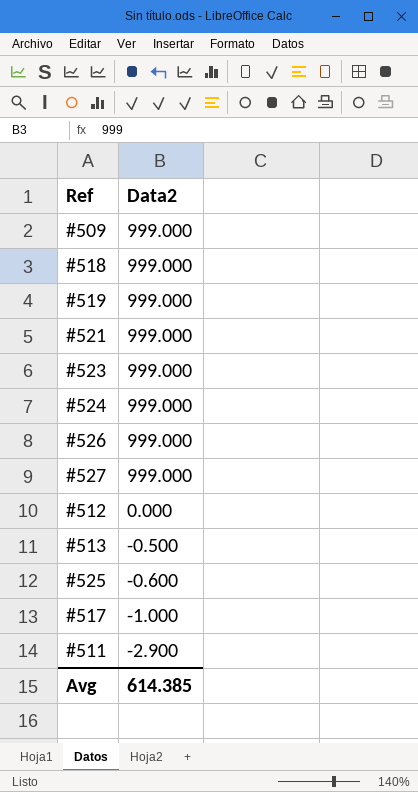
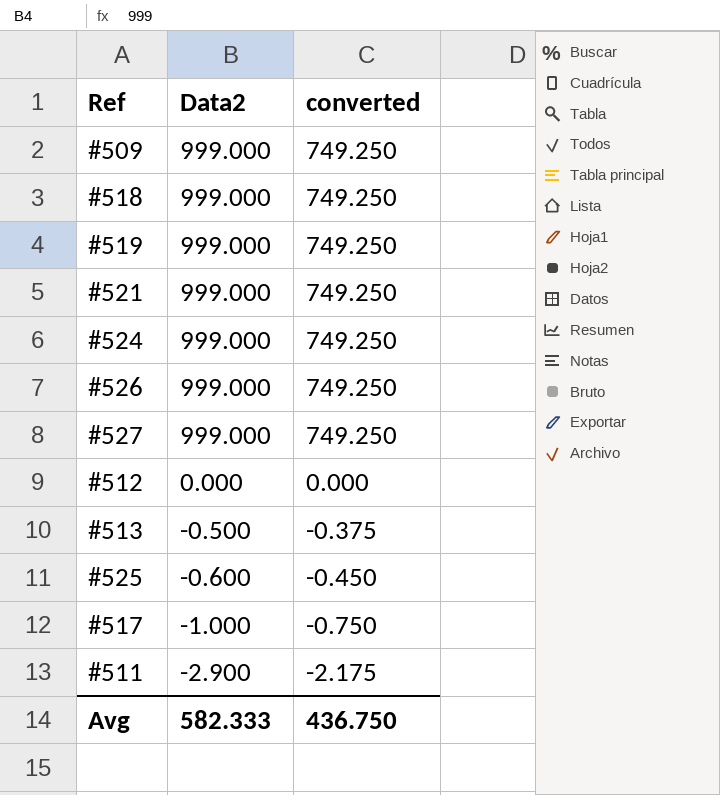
column converted | formula: none -> [Data2] * 0.75
row #523: 999.000 -> none
Avg | Data2: 614.385 -> 582.333

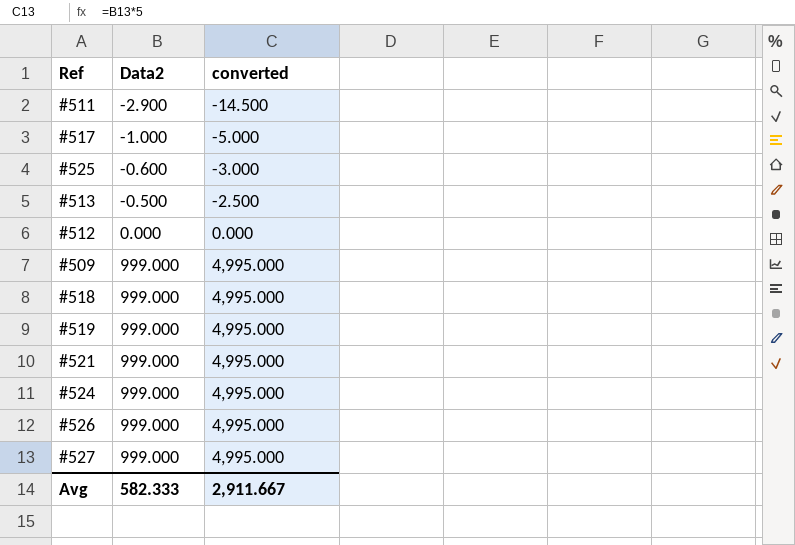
row order: Data2 descending -> Data2 ascending
column converted | formula: [Data2] * 0.75 -> [Data2] * 5
Avg | converted: 436.750 -> 2,911.667

